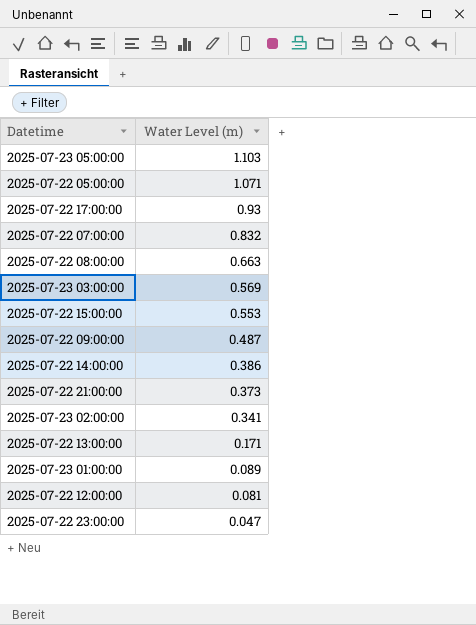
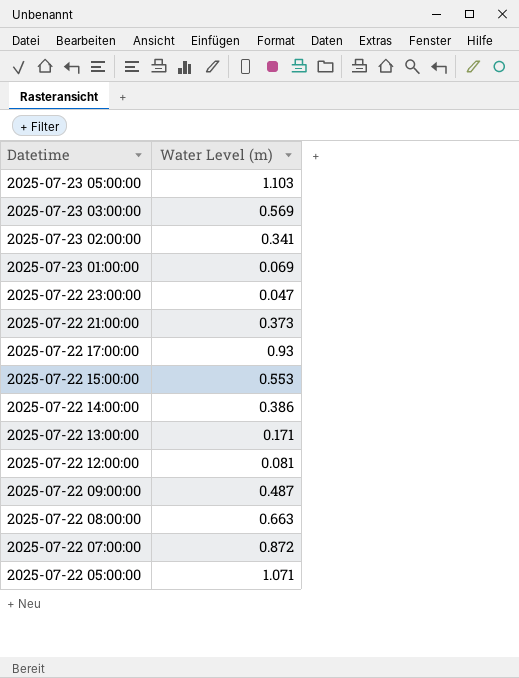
row order: Water Level (m) descending -> Datetime descending
2025-07-23 01:00:00 | Water Level (m): 0.089 -> 0.069
2025-07-22 07:00:00 | Water Level (m): 0.832 -> 0.872

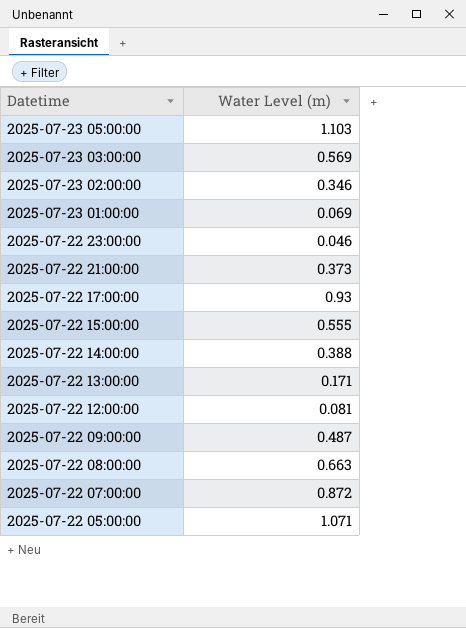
2025-07-23 02:00:00 | Water Level (m): 0.341 -> 0.346
2025-07-22 23:00:00 | Water Level (m): 0.047 -> 0.046
2025-07-22 15:00:00 | Water Level (m): 0.553 -> 0.555
2025-07-22 14:00:00 | Water Level (m): 0.386 -> 0.388

